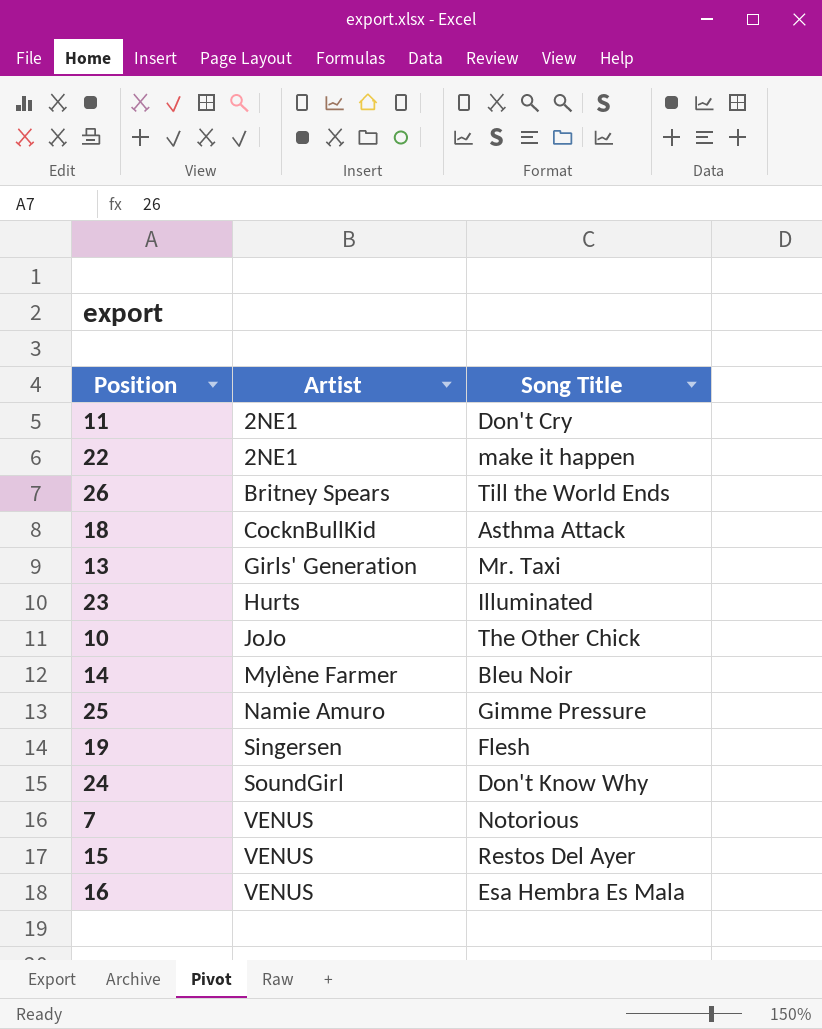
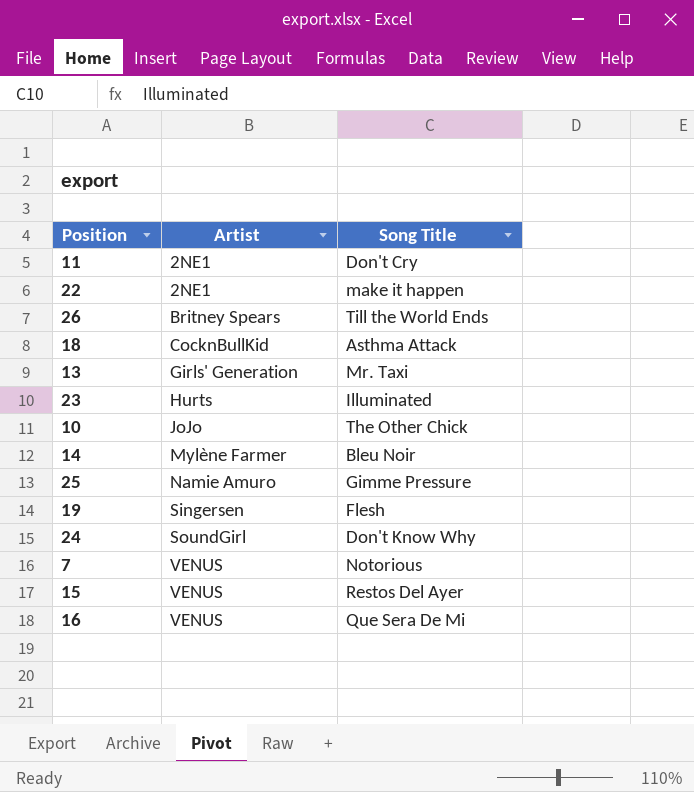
16 | Song Title: Esa Hembra Es Mala -> Que Sera De Mi

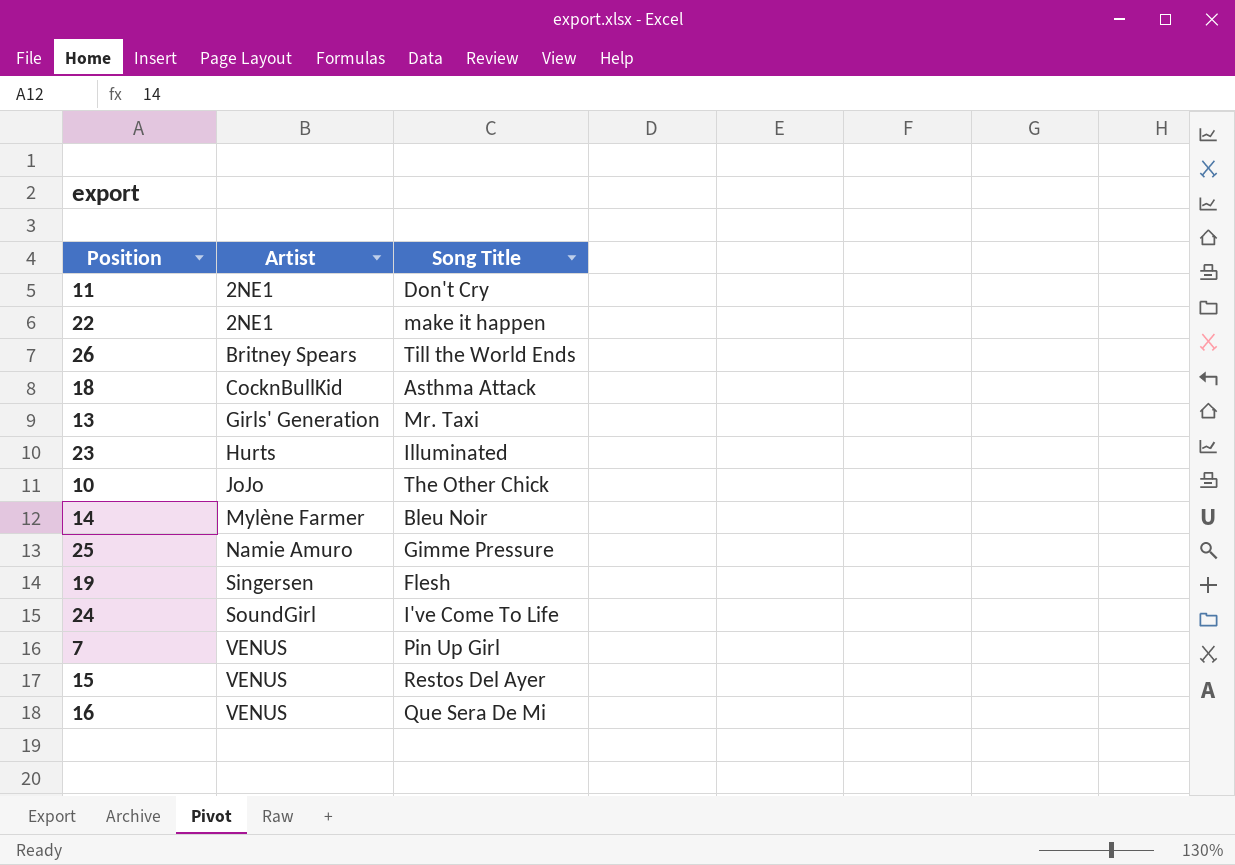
24 | Song Title: Don't Know Why -> I've Come To Life
7 | Song Title: Notorious -> Pin Up Girl

